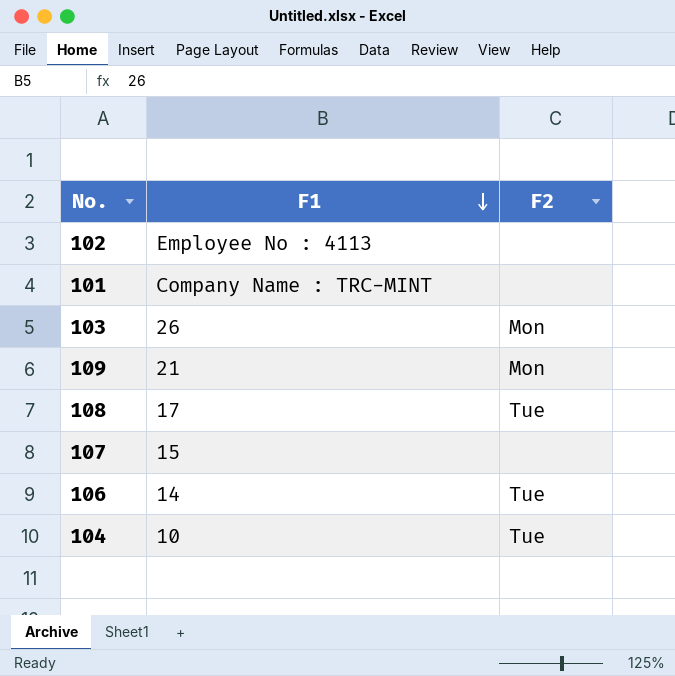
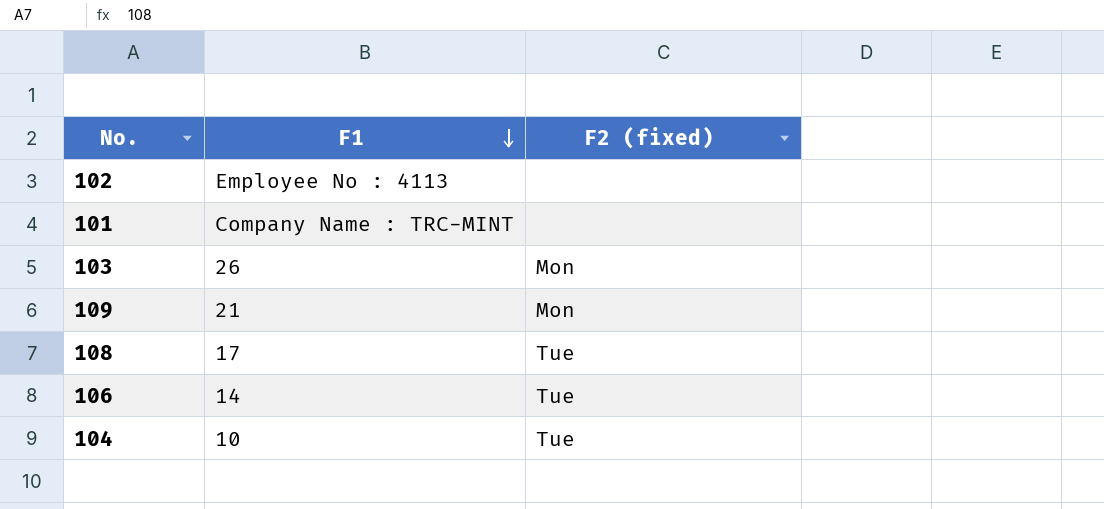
column name: F2 -> F2 (fixed)
row 107: 15 | none -> none

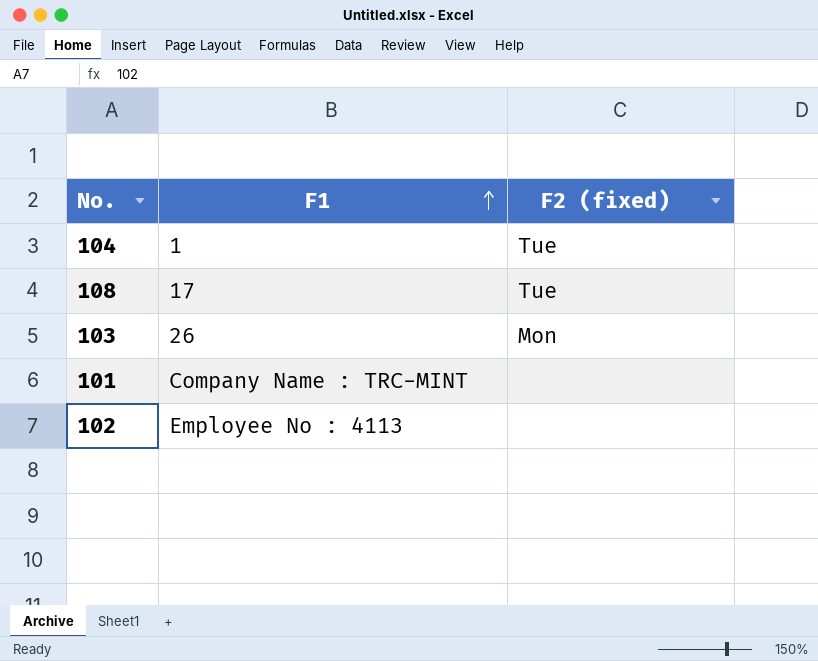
row order: F1 descending -> F1 ascending
row 109: 21 | Mon -> none
row 106: 14 | Tue -> none
104 | F1: 10 -> 1

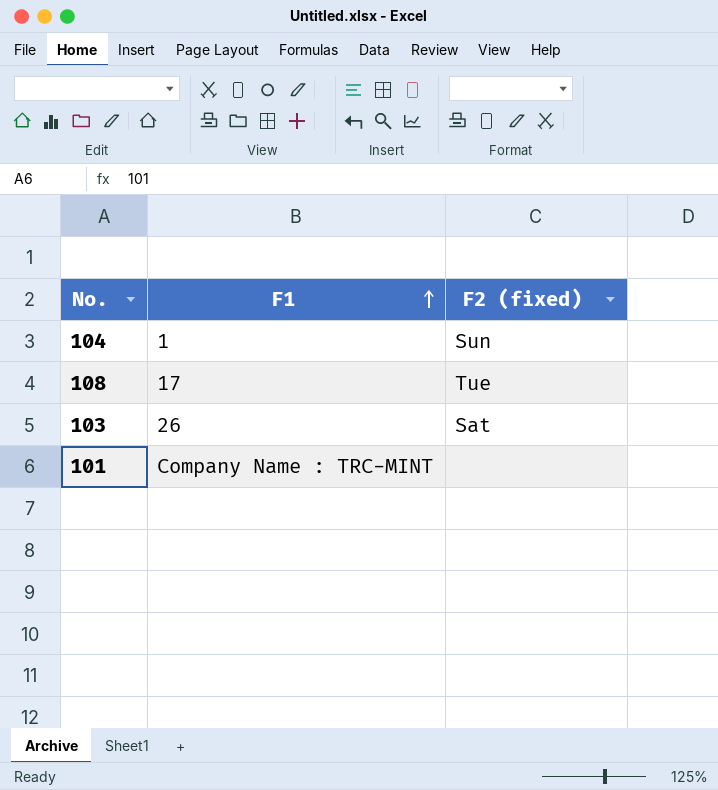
row 102: Employee No : 4113 | none -> none
104 | F2 (fixed): Tue -> Sun
103 | F2 (fixed): Mon -> Sat

